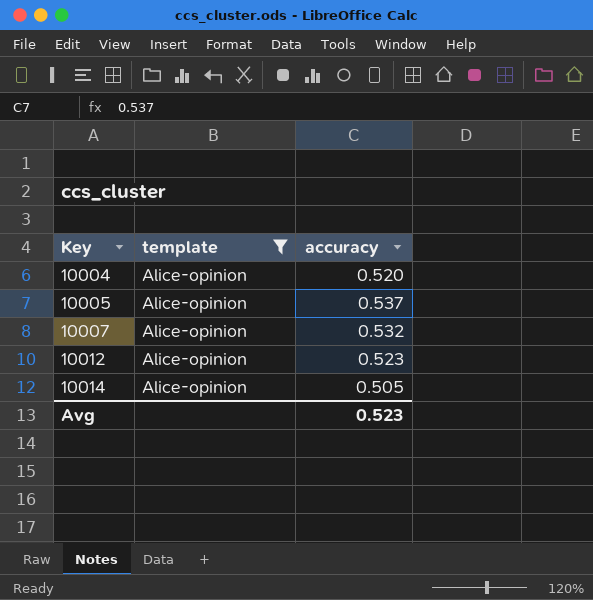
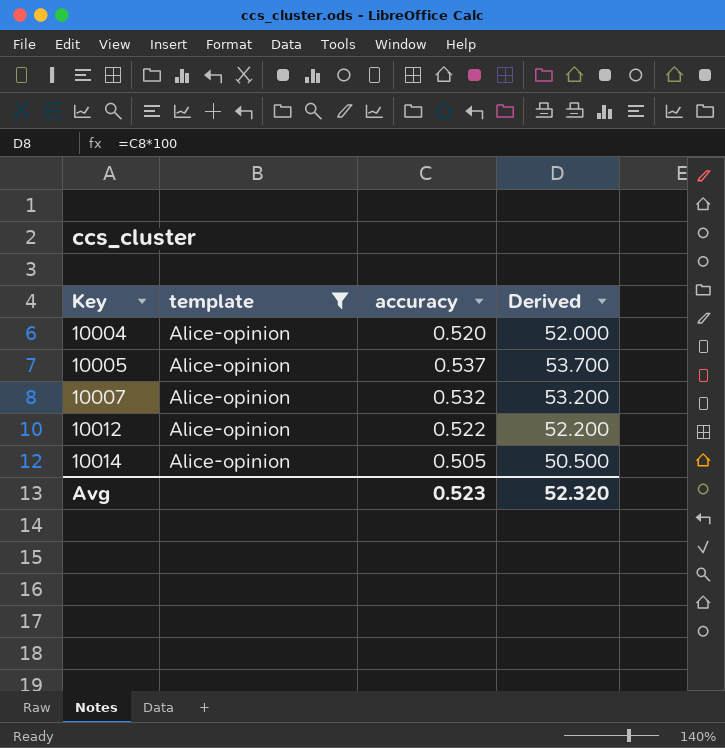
column Derived | formula: none -> [accuracy] * 100
10012 | accuracy: 0.523 -> 0.522

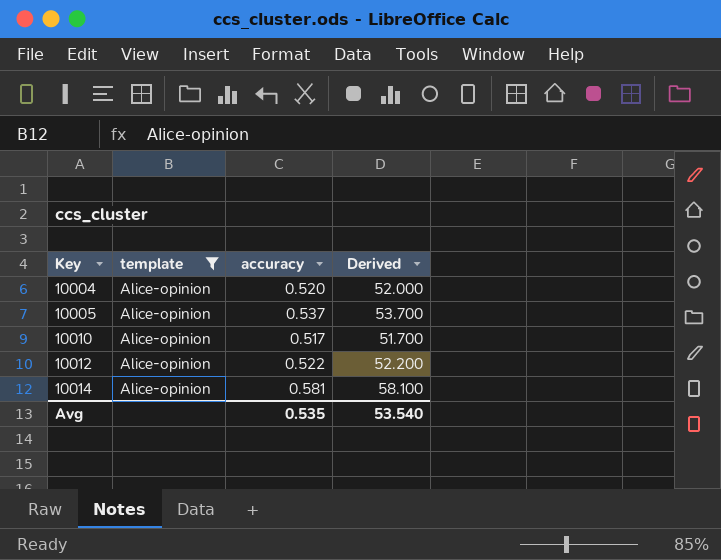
row 10007: Alice-opinion | 0.532 | 53.200 -> none
row 10010: none -> Alice-opinion | 0.517 | 51.700
10014 | accuracy: 0.505 -> 0.581
10014 | Derived: 50.500 -> 58.100
Avg | accuracy: 0.523 -> 0.535
Avg | Derived: 52.320 -> 53.540

